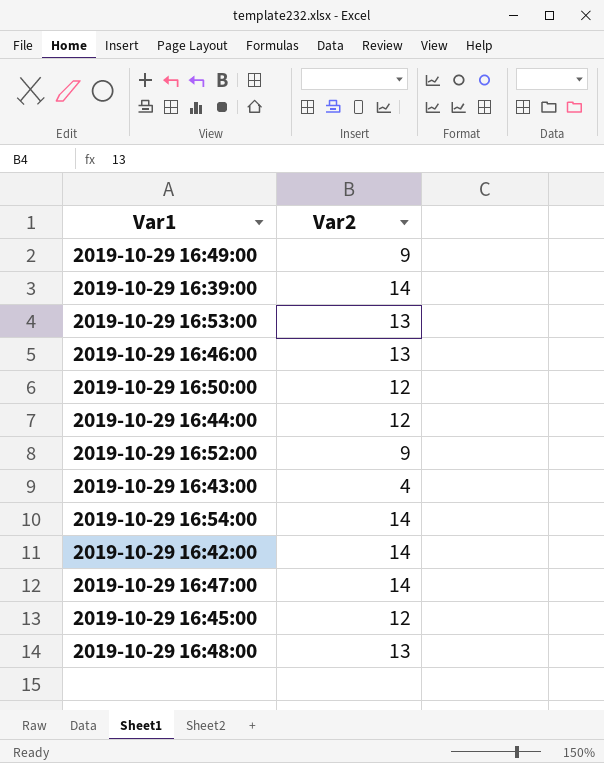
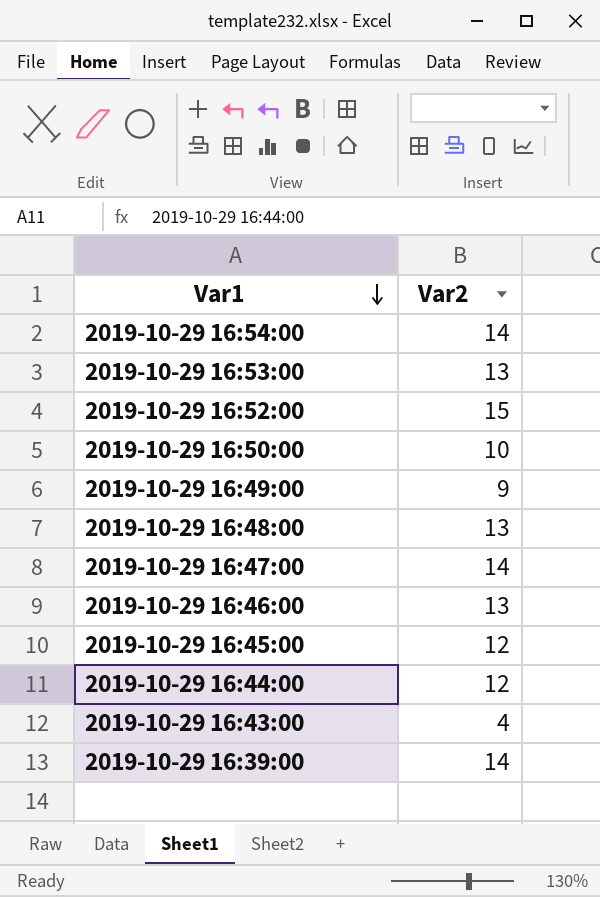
row order: none -> Var1 descending
row 2019-10-29 16:42:00: 14 -> none
2019-10-29 16:52:00 | Var2: 9 -> 15
2019-10-29 16:50:00 | Var2: 12 -> 10

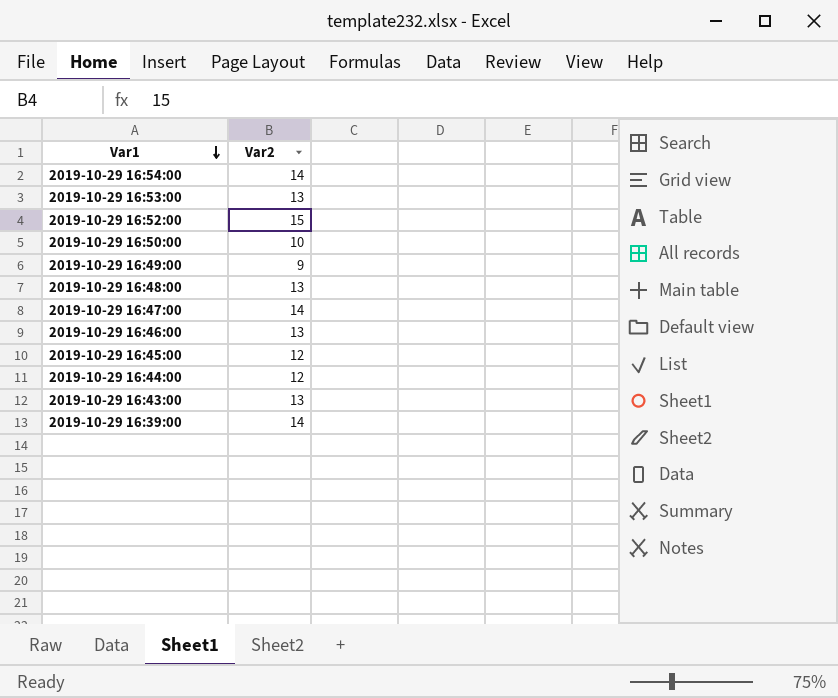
2019-10-29 16:43:00 | Var2: 4 -> 13

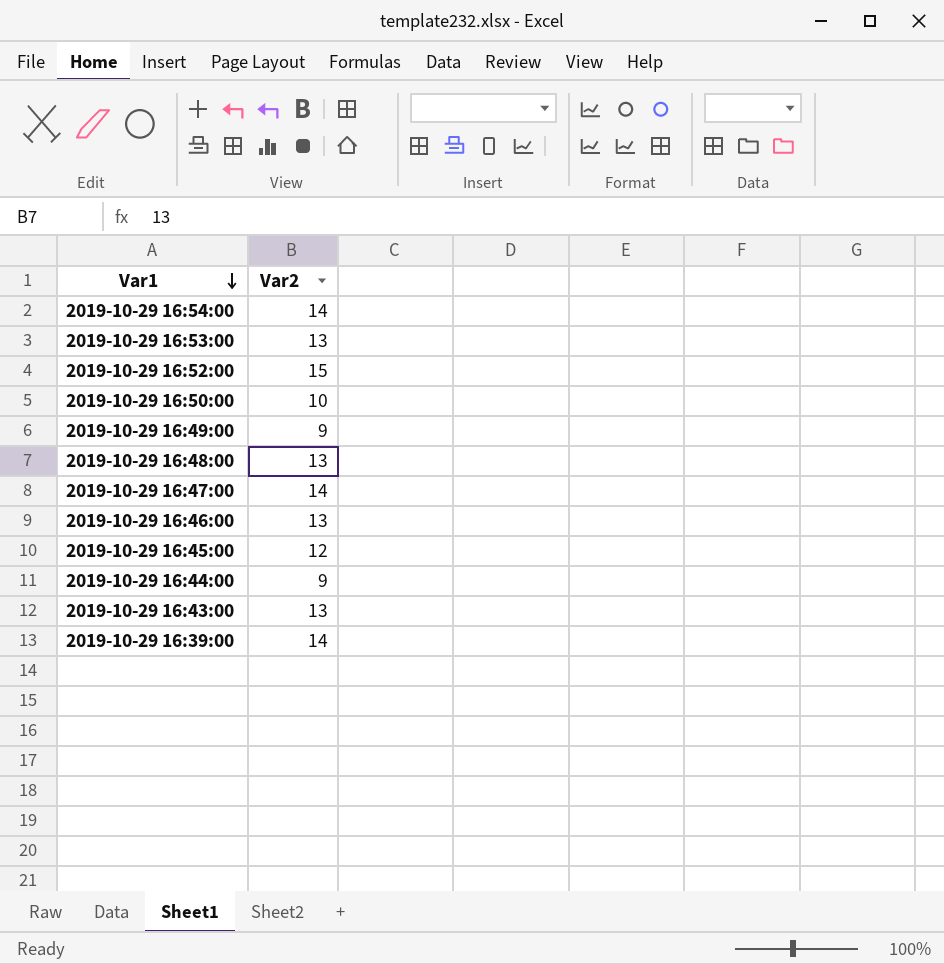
2019-10-29 16:44:00 | Var2: 12 -> 9

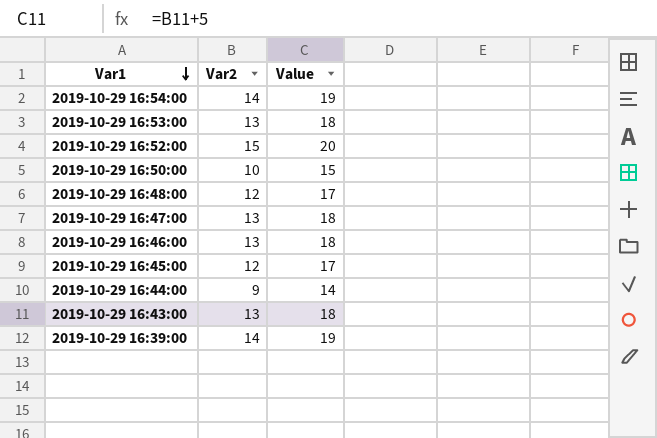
column Value | formula: none -> [Var2] + 5
row 2019-10-29 16:49:00: 9 -> none
2019-10-29 16:48:00 | Var2: 13 -> 12
2019-10-29 16:47:00 | Var2: 14 -> 13

